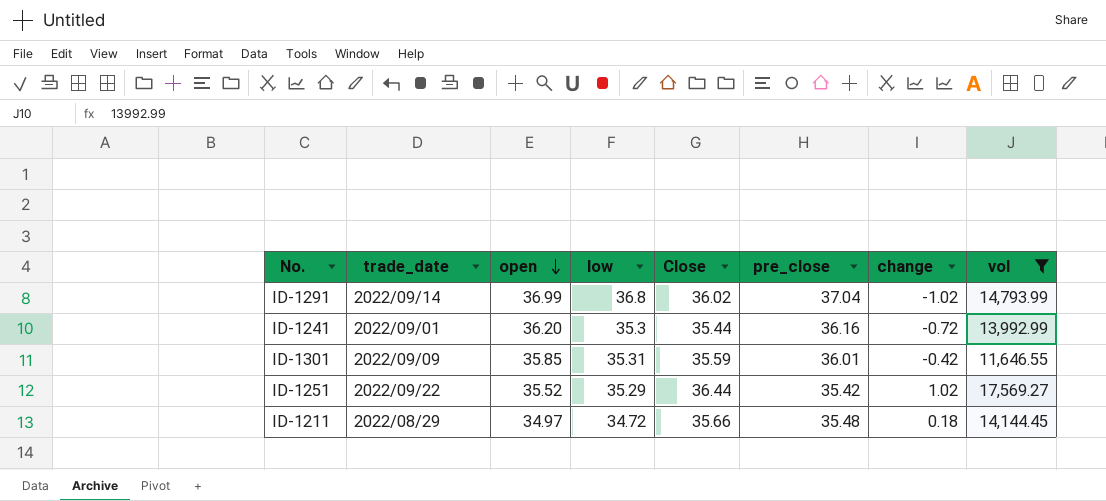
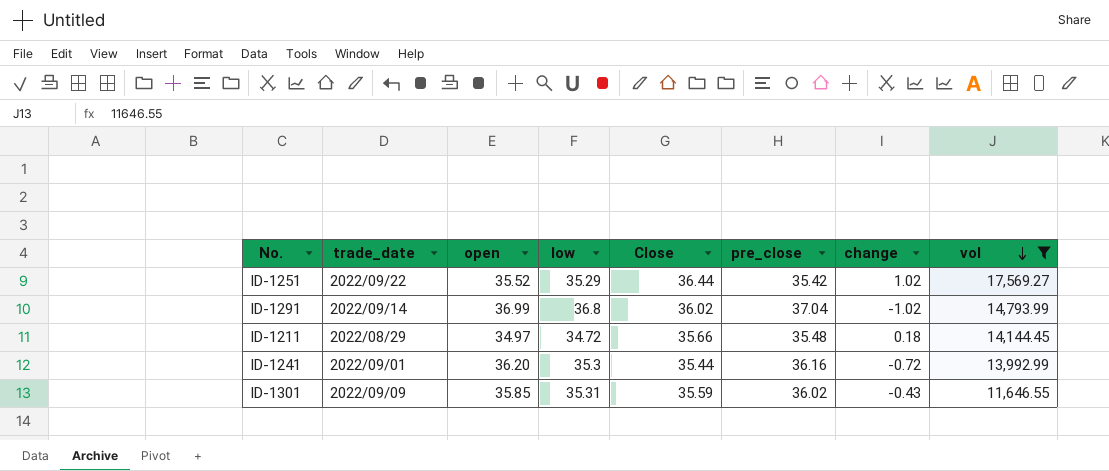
row order: open descending -> vol descending
ID-1301 | pre_close: 36.01 -> 36.02
ID-1301 | change: -0.42 -> -0.43

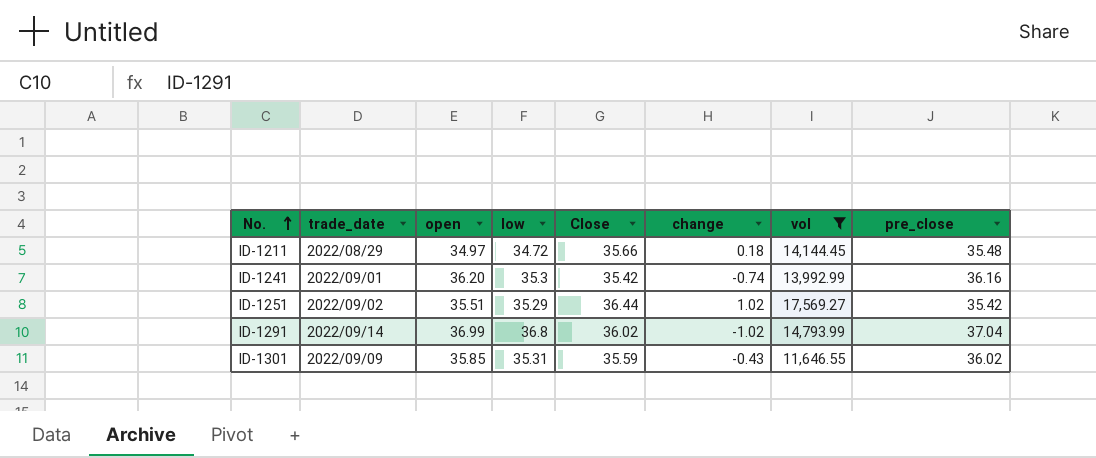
row order: vol descending -> No. ascending
column pre_close | position: 6 -> 8
ID-1241 | Close: 35.44 -> 35.42
ID-1241 | change: -0.72 -> -0.74
ID-1251 | trade_date: 2022/09/22 -> 2022/09/02
ID-1251 | open: 35.52 -> 35.51

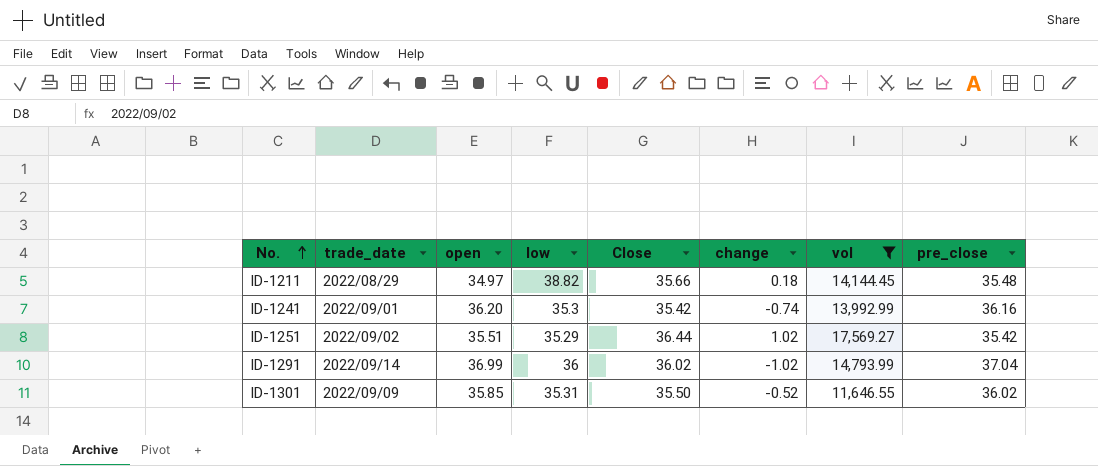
ID-1211 | low: 34.72 -> 38.82
ID-1291 | low: 36.8 -> 36
ID-1301 | Close: 35.59 -> 35.50
ID-1301 | change: -0.43 -> -0.52

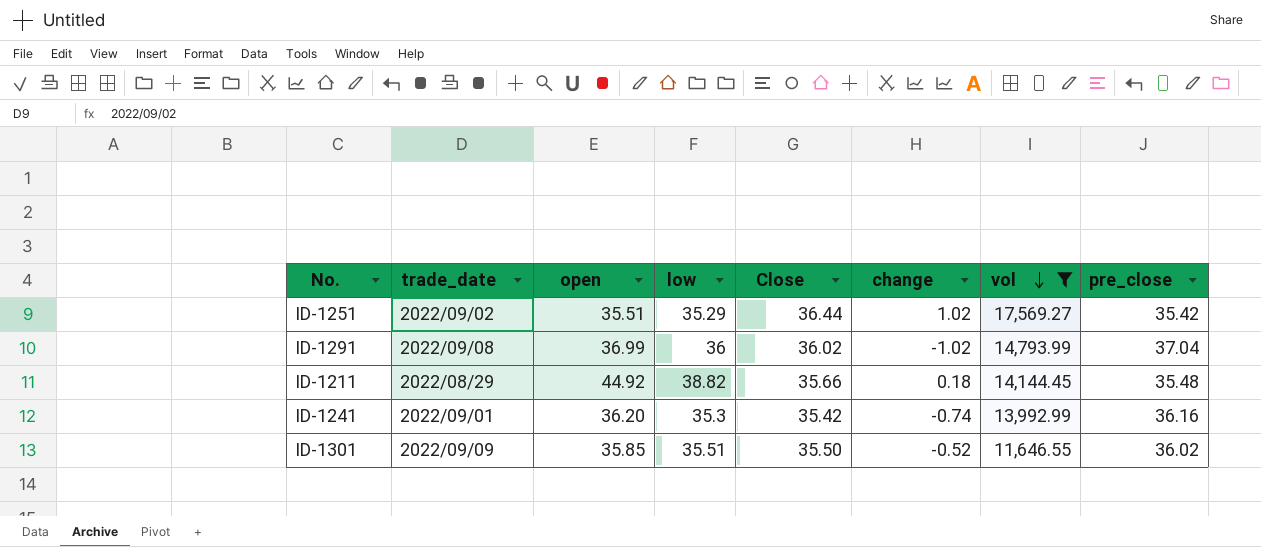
row order: No. ascending -> vol descending
ID-1291 | trade_date: 2022/09/14 -> 2022/09/08
ID-1211 | open: 34.97 -> 44.92
ID-1301 | low: 35.31 -> 35.51

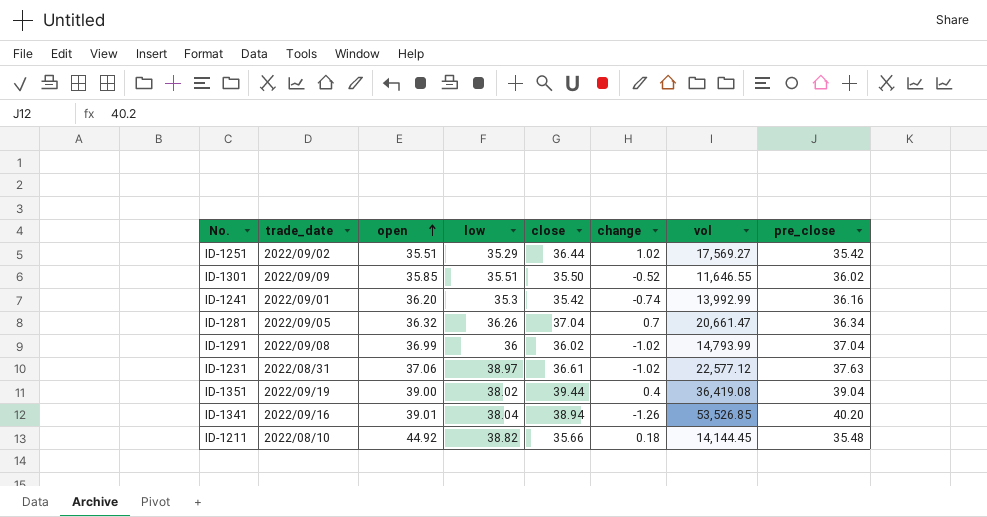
filter: vol <= 17,569.27 -> none
row order: vol descending -> open ascending
column name: Close -> close
ID-1211 | trade_date: 2022/08/29 -> 2022/08/10

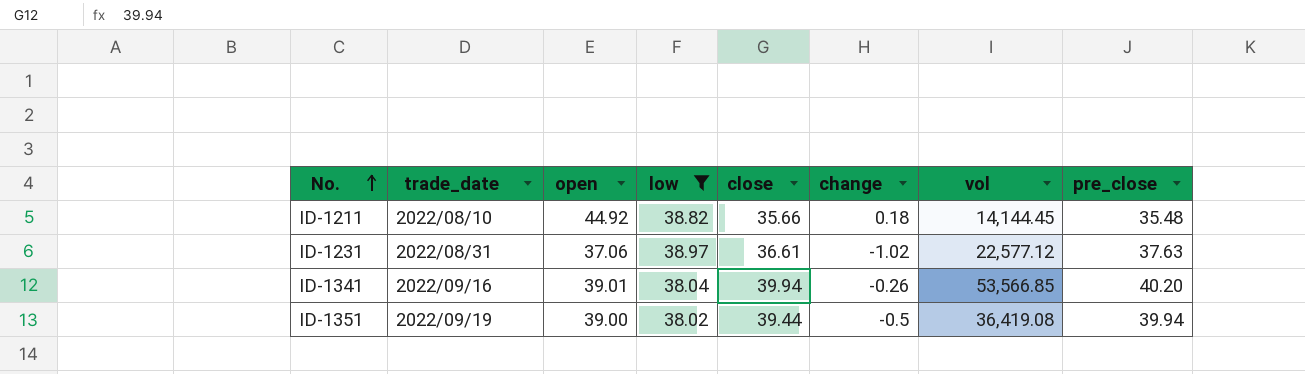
filter: none -> low >= 38.02
row order: open ascending -> No. ascending
ID-1341 | close: 38.94 -> 39.94
ID-1341 | change: -1.26 -> -0.26
ID-1341 | vol: 53,526.85 -> 53,566.85
ID-1351 | change: 0.4 -> -0.5
ID-1351 | pre_close: 39.04 -> 39.94

